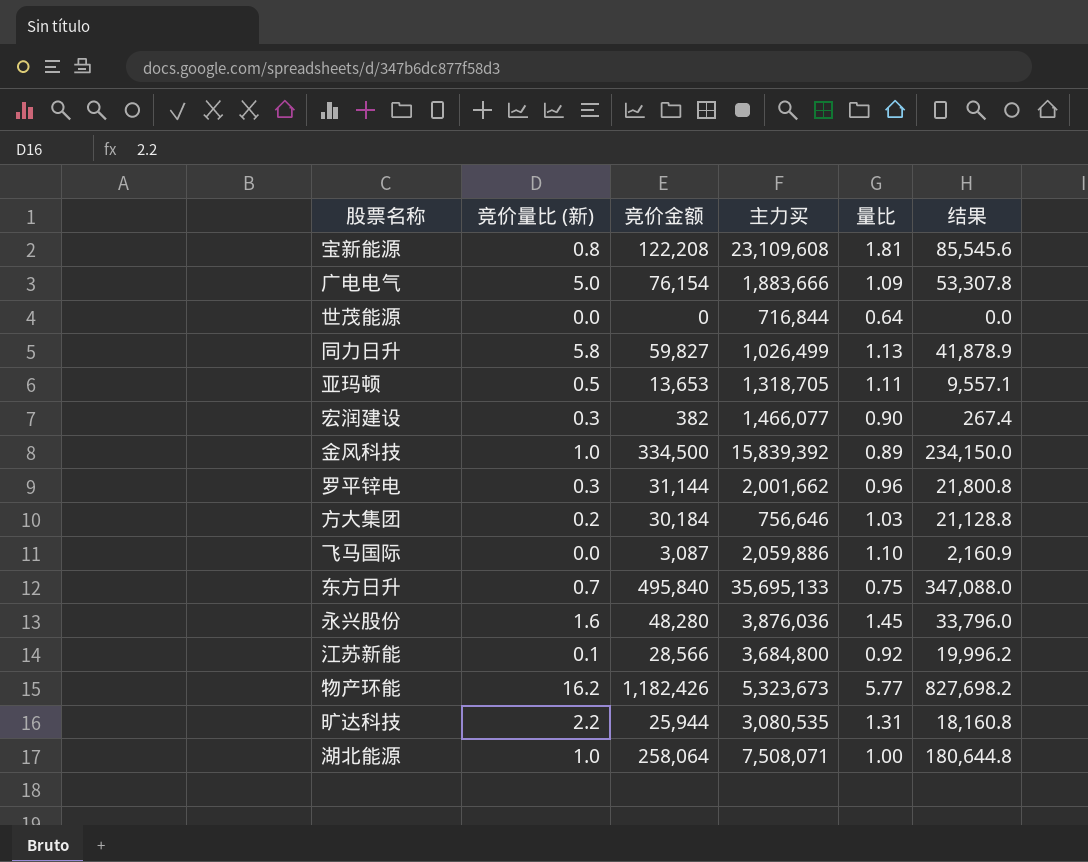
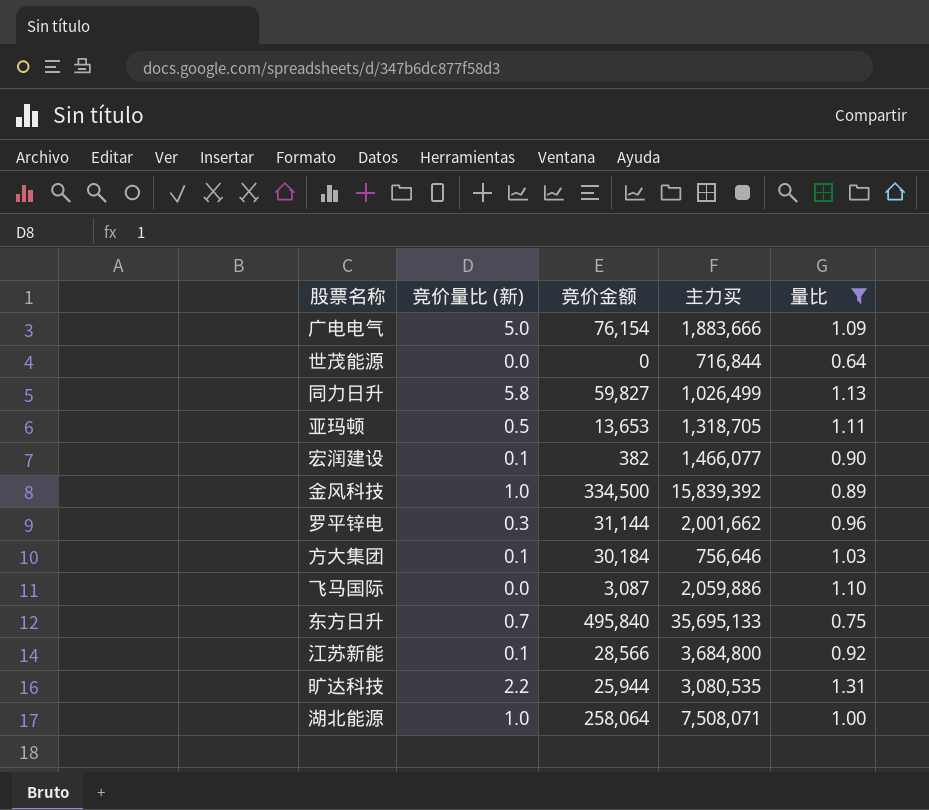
filter: none -> 量比 <= 1.31
column 结果 | formula: [竞价金额] * 0.7 -> none
宏润建设 | 竞价量比 (新): 0.3 -> 0.1
方大集团 | 竞价量比 (新): 0.2 -> 0.1

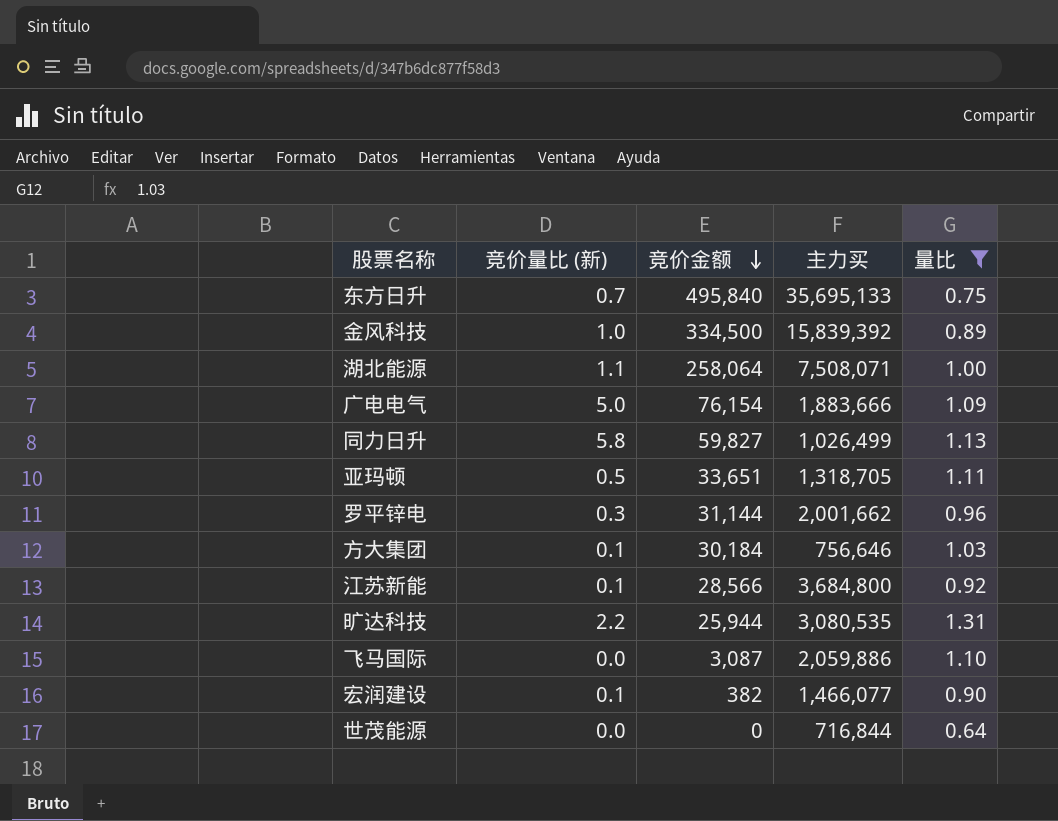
row order: none -> 竞价金额 descending
湖北能源 | 竞价量比 (新): 1.0 -> 1.1
亚玛顿 | 竞价金额: 13,653 -> 33,651

